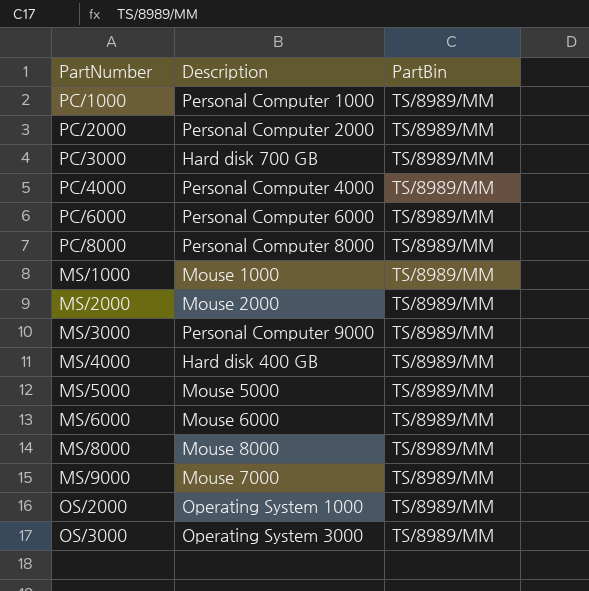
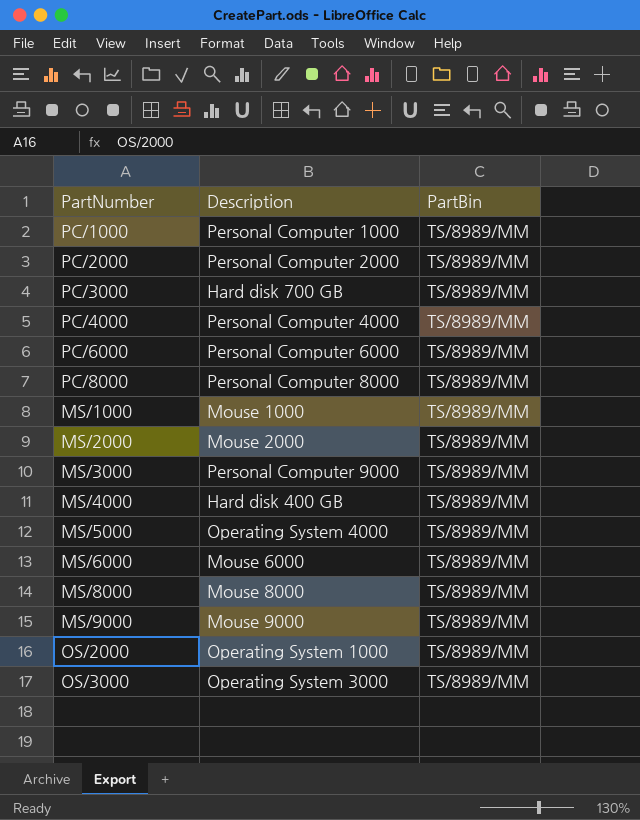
MS/5000 | Description: Mouse 5000 -> Operating System 4000
MS/9000 | Description: Mouse 7000 -> Mouse 9000

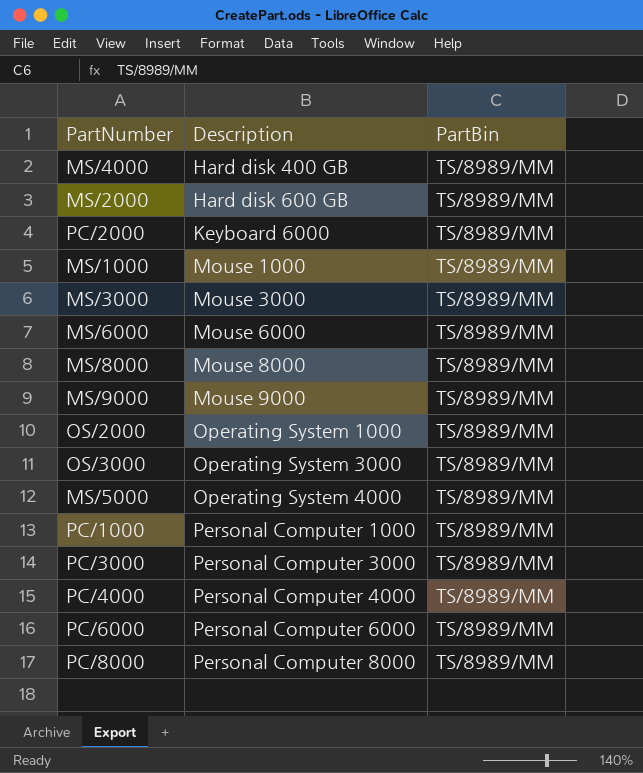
row order: none -> Description ascending
MS/2000 | Description: Mouse 2000 -> Hard disk 600 GB
PC/2000 | Description: Personal Computer 2000 -> Keyboard 6000
MS/3000 | Description: Personal Computer 9000 -> Mouse 3000
PC/3000 | Description: Hard disk 700 GB -> Personal Computer 3000

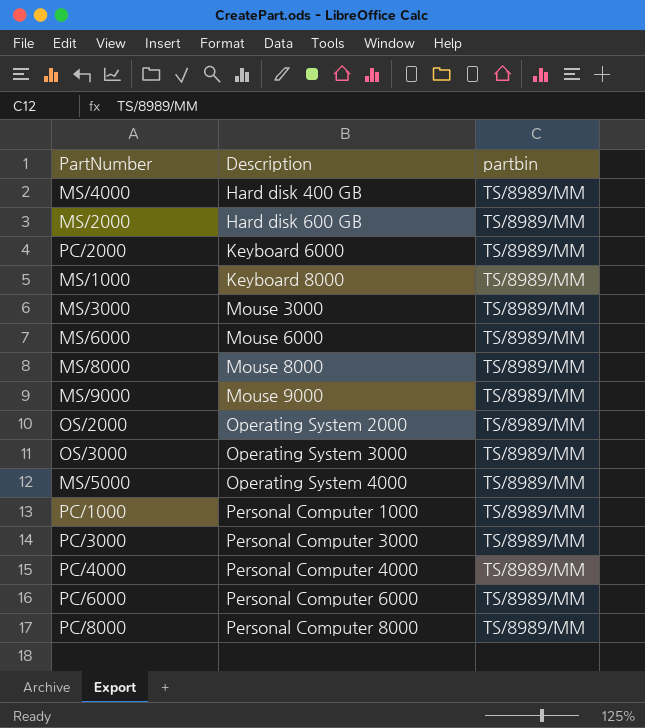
column name: PartBin -> partbin
MS/1000 | Description: Mouse 1000 -> Keyboard 8000
OS/2000 | Description: Operating System 1000 -> Operating System 2000

